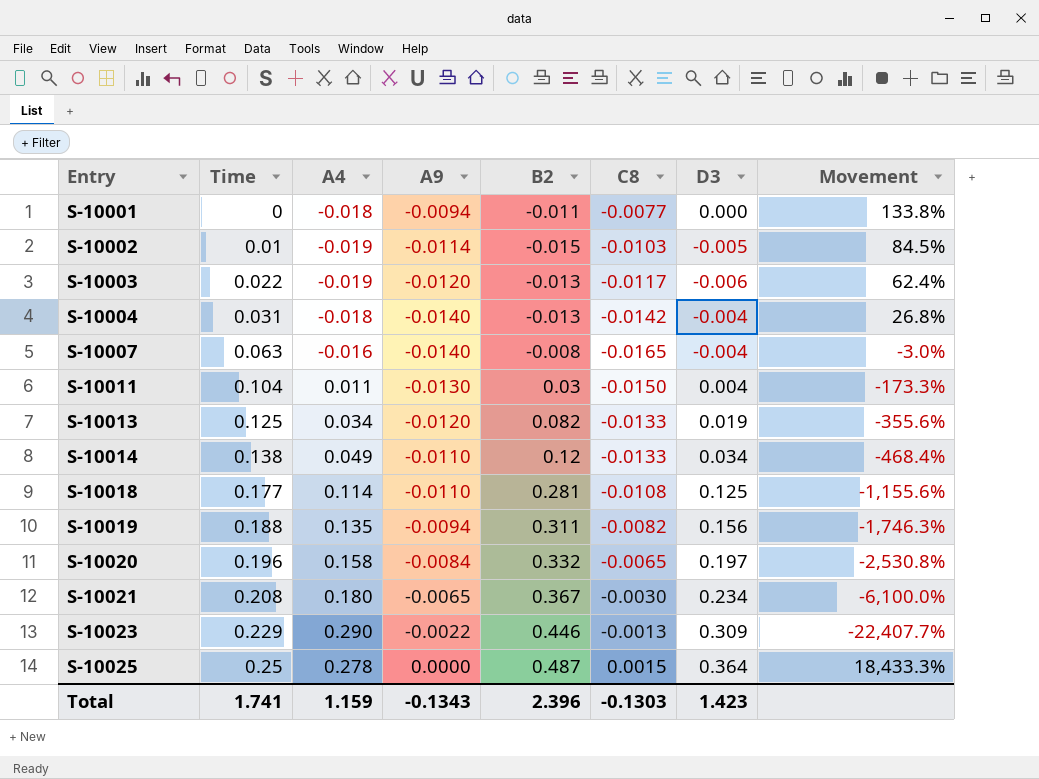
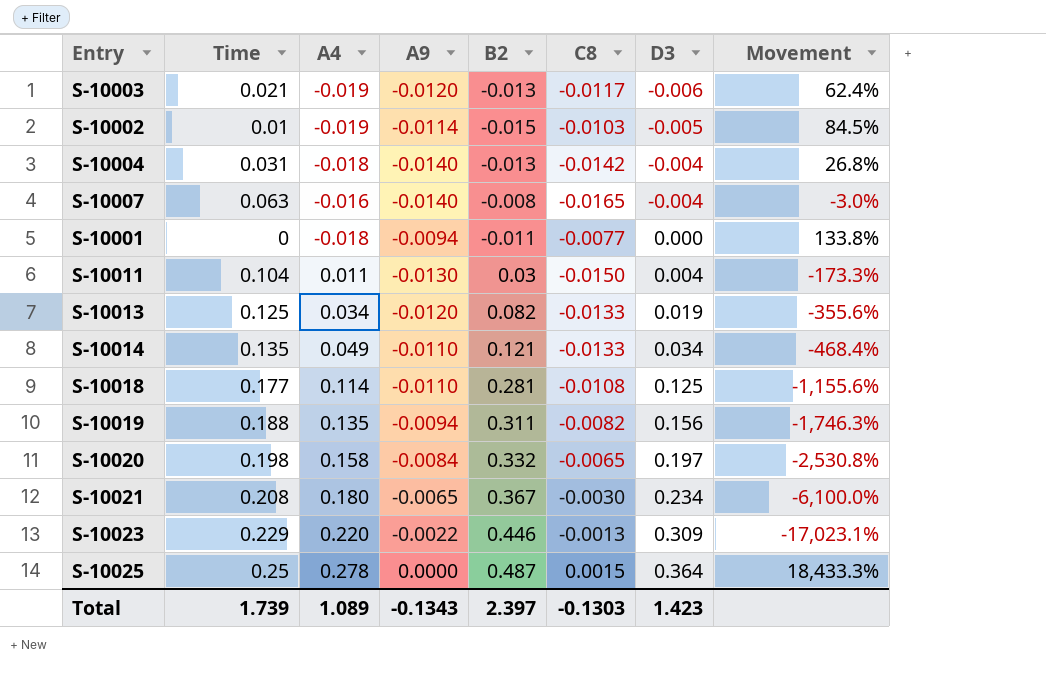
row order: Entry ascending -> D3 ascending
S-10003 | Time: 0.022 -> 0.021
S-10014 | Time: 0.138 -> 0.135
S-10014 | B2: 0.12 -> 0.121
S-10020 | Time: 0.196 -> 0.198
S-10023 | A4: 0.290 -> 0.220
S-10023 | Movement: -22,407.7% -> -17,023.1%
Total | Time: 1.741 -> 1.739
Total | A4: 1.159 -> 1.089
Total | B2: 2.396 -> 2.397

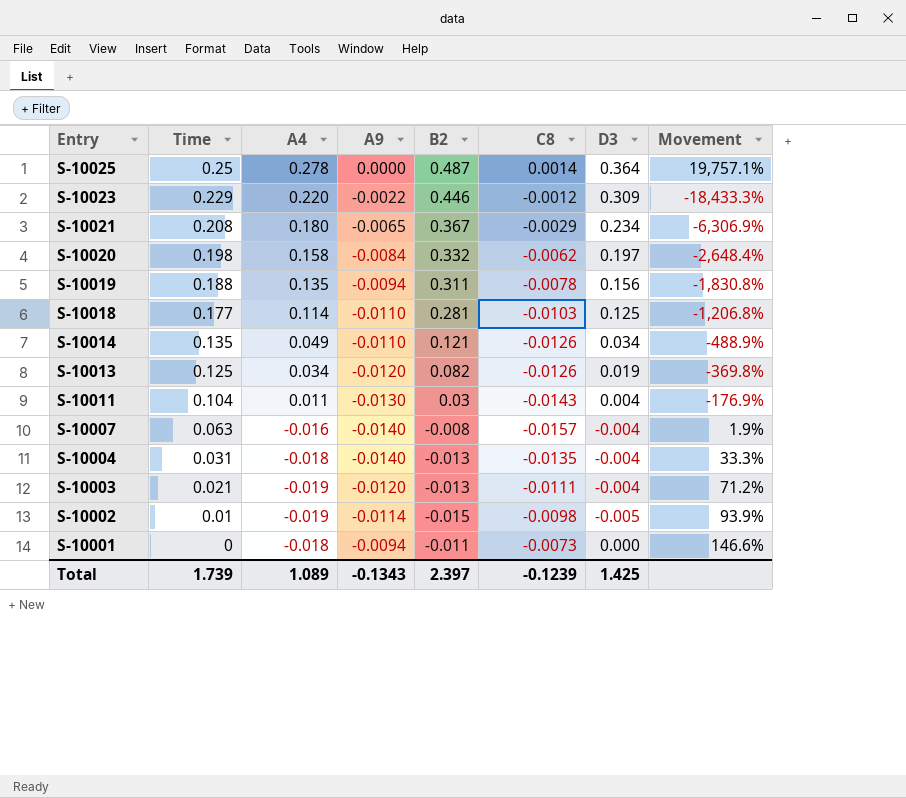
row order: D3 ascending -> Entry descending
S-10025 | C8: 0.0015 -> 0.0014
S-10025 | Movement: 18,433.3% -> 19,757.1%
S-10023 | C8: -0.0013 -> -0.0012
S-10023 | Movement: -17,023.1% -> -18,433.3%
S-10021 | C8: -0.0030 -> -0.0029
S-10021 | Movement: -6,100.0% -> -6,306.9%
S-10020 | C8: -0.0065 -> -0.0062
S-10020 | Movement: -2,530.8% -> -2,648.4%
S-10019 | C8: -0.0082 -> -0.0078
S-10019 | Movement: -1,746.3% -> -1,830.8%
S-10018 | C8: -0.0108 -> -0.0103
S-10018 | Movement: -1,155.6% -> -1,206.8%
S-10014 | C8: -0.0133 -> -0.0126
S-10014 | Movement: -468.4% -> -488.9%
S-10013 | C8: -0.0133 -> -0.0126
S-10013 | Movement: -355.6% -> -369.8%
S-10011 | C8: -0.0150 -> -0.0143
S-10011 | Movement: -173.3% -> -176.9%
S-10007 | C8: -0.0165 -> -0.0157
S-10007 | Movement: -3.0% -> 1.9%
S-10004 | C8: -0.0142 -> -0.0135
S-10004 | Movement: 26.8% -> 33.3%
S-10003 | C8: -0.0117 -> -0.0111
S-10003 | D3: -0.006 -> -0.004
S-10003 | Movement: 62.4% -> 71.2%
S-10002 | C8: -0.0103 -> -0.0098
S-10002 | Movement: 84.5% -> 93.9%
S-10001 | C8: -0.0077 -> -0.0073
S-10001 | Movement: 133.8% -> 146.6%
Total | C8: -0.1303 -> -0.1239
Total | D3: 1.423 -> 1.425

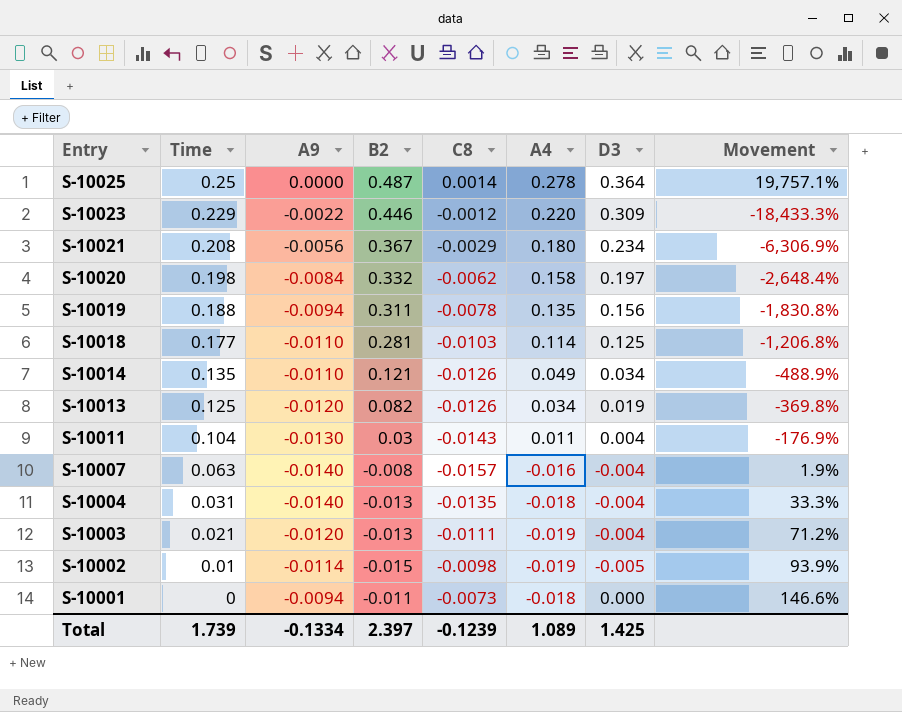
column A4 | position: 3 -> 6
S-10021 | A9: -0.0065 -> -0.0056
Total | A9: -0.1343 -> -0.1334

